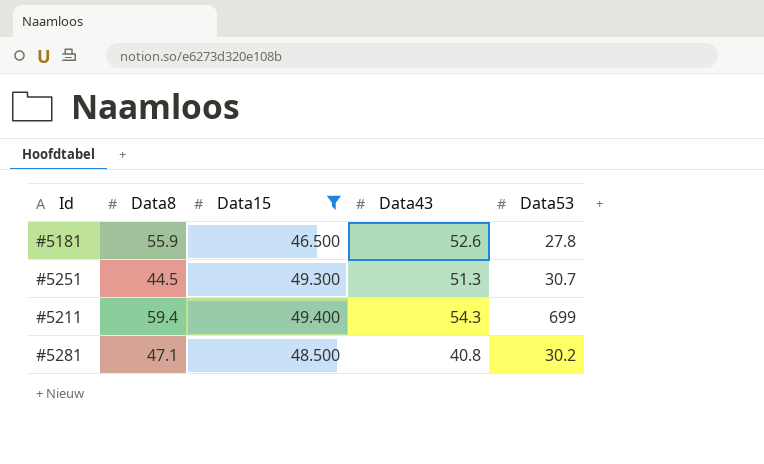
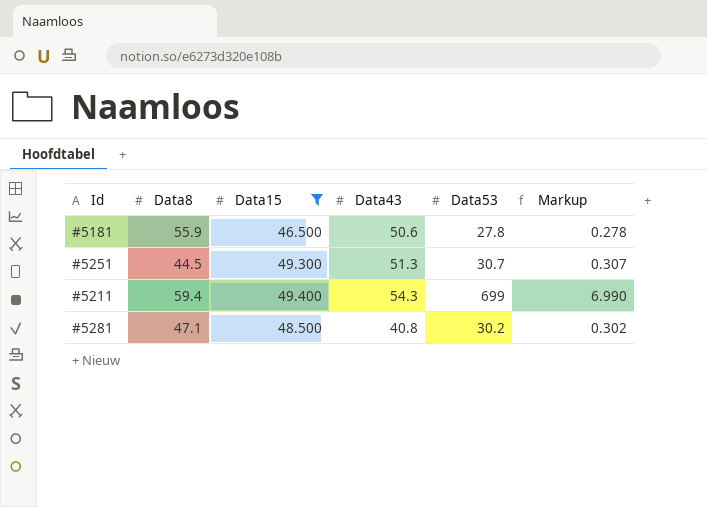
column Markup | formula: none -> [Data53] * 0.01
#5181 | Data43: 52.6 -> 50.6

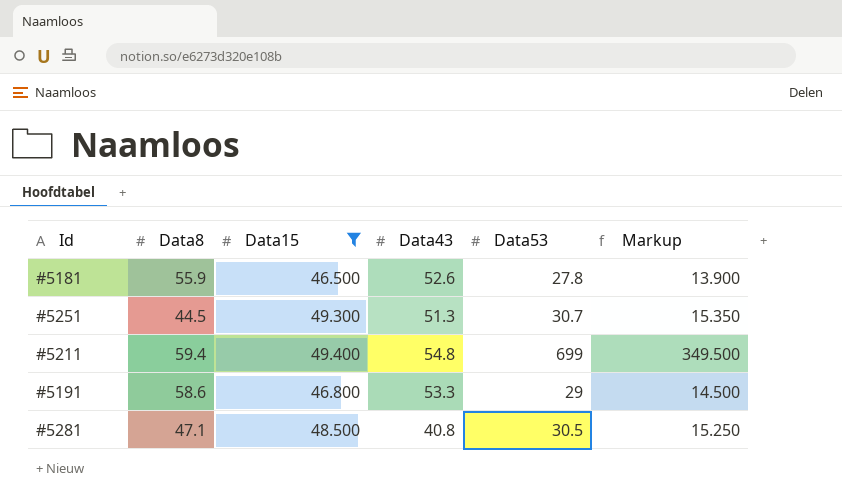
column Markup | formula: [Data53] * 0.01 -> [Data53] * 0.5
#5181 | Data43: 50.6 -> 52.6
#5211 | Data43: 54.3 -> 54.8
row #5191: none -> 58.6 | 46.800 | 53.3 | 29 | 14.500
#5281 | Data53: 30.2 -> 30.5

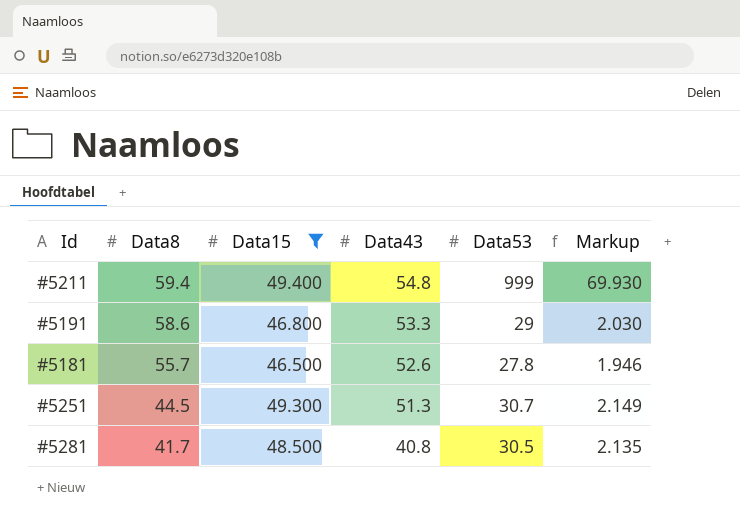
row order: none -> Data8 descending
column Markup | formula: [Data53] * 0.5 -> [Data53] * 0.07
#5211 | Data53: 699 -> 999
#5181 | Data8: 55.9 -> 55.7
#5281 | Data8: 47.1 -> 41.7

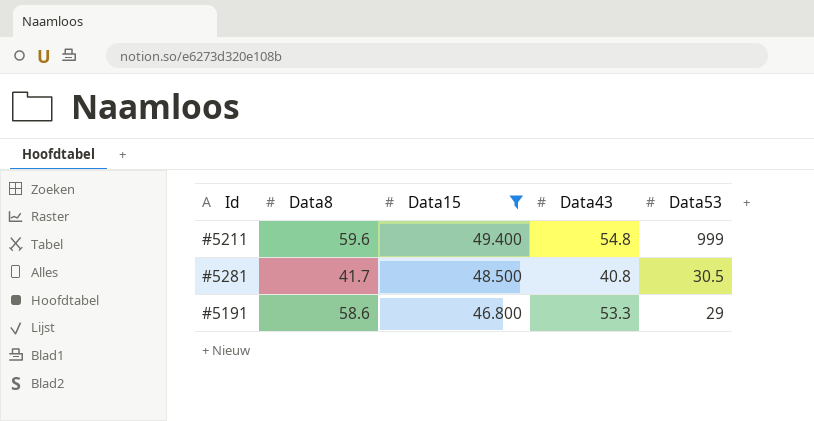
row order: Data8 descending -> Data15 descending
column Markup | formula: [Data53] * 0.07 -> none
row #5181: 55.7 | 46.500 | 52.6 | 27.8 | 1.946 -> none
row #5251: 44.5 | 49.300 | 51.3 | 30.7 | 2.149 -> none
#5211 | Data8: 59.4 -> 59.6

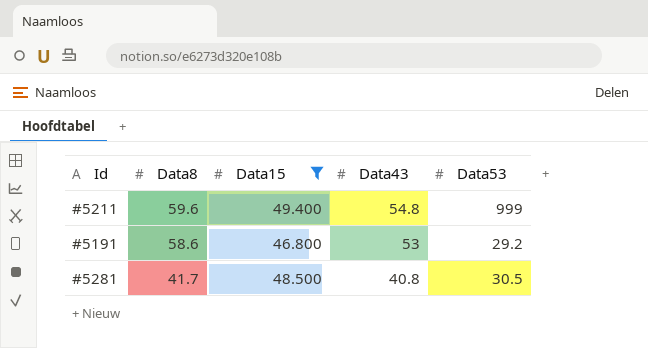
row order: Data15 descending -> Data8 descending
#5191 | Data43: 53.3 -> 53
#5191 | Data53: 29 -> 29.2

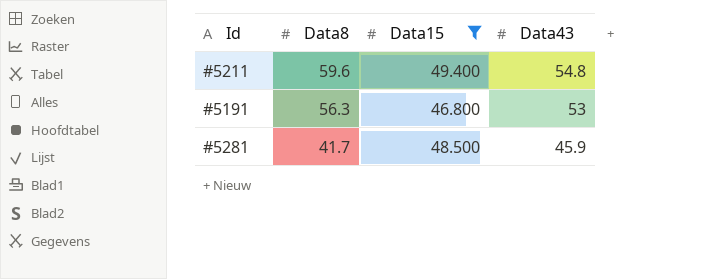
column Data53 | position: 5 -> none
#5191 | Data8: 58.6 -> 56.3
#5281 | Data43: 40.8 -> 45.9

